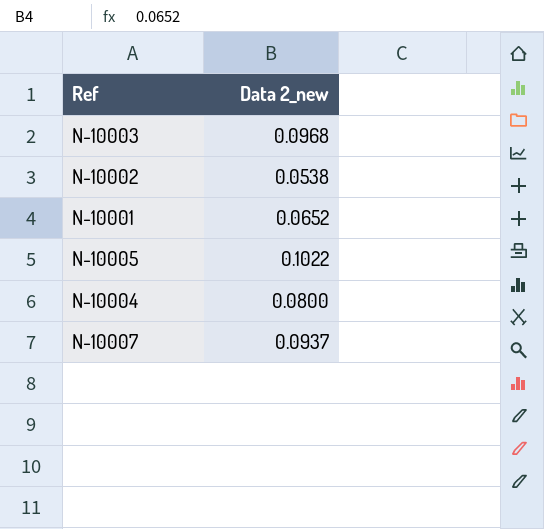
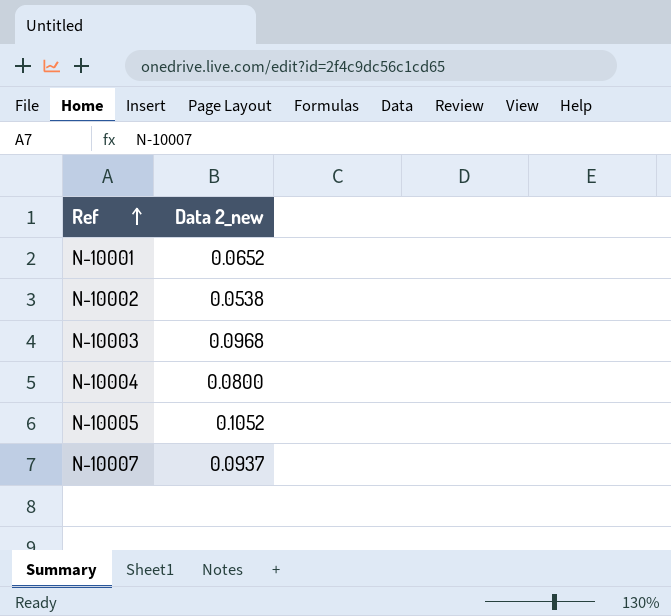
row order: none -> Ref ascending
N-10005 | Data 2_new: 0.1022 -> 0.1052

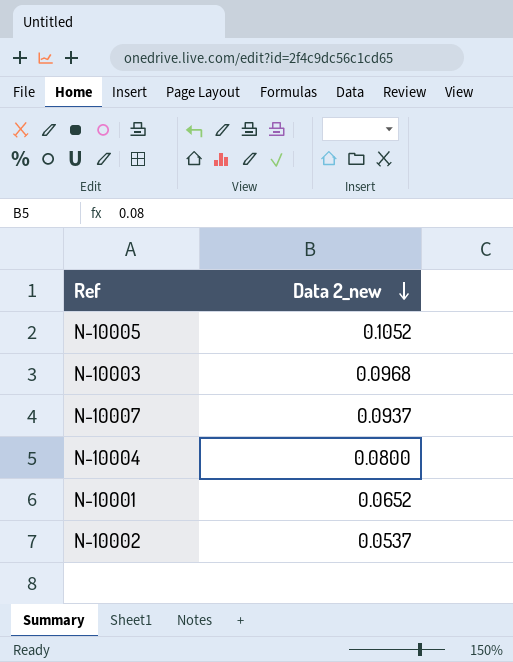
row order: Ref ascending -> Data 2_new descending
N-10002 | Data 2_new: 0.0538 -> 0.0537

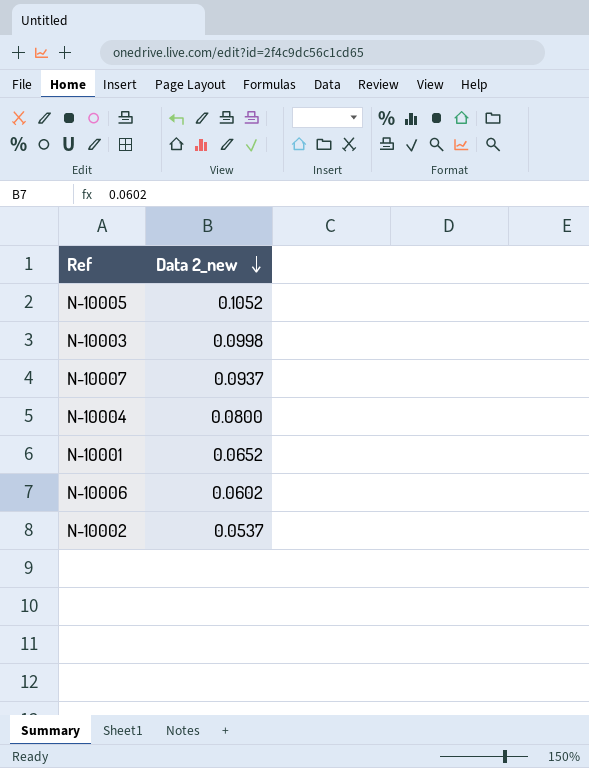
N-10003 | Data 2_new: 0.0968 -> 0.0998
row N-10006: none -> 0.0602

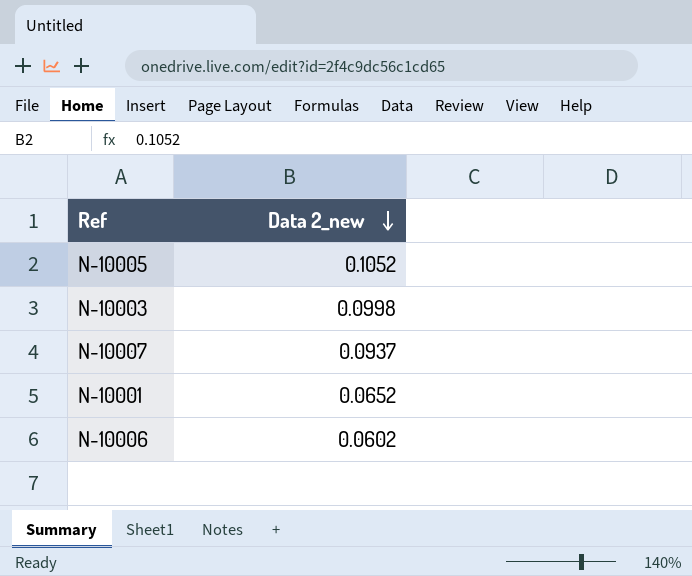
row N-10004: 0.0800 -> none
row N-10002: 0.0537 -> none

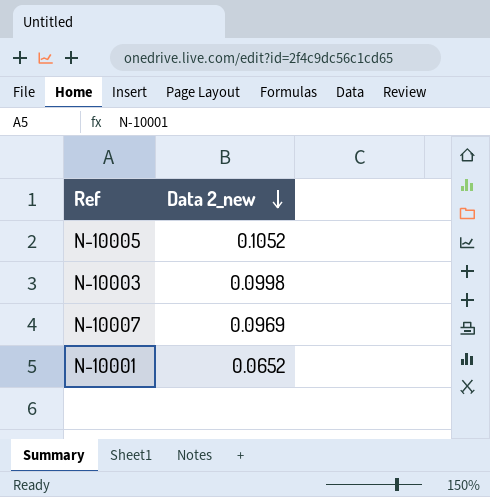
row N-10006: 0.0602 -> none
N-10007 | Data 2_new: 0.0937 -> 0.0969

